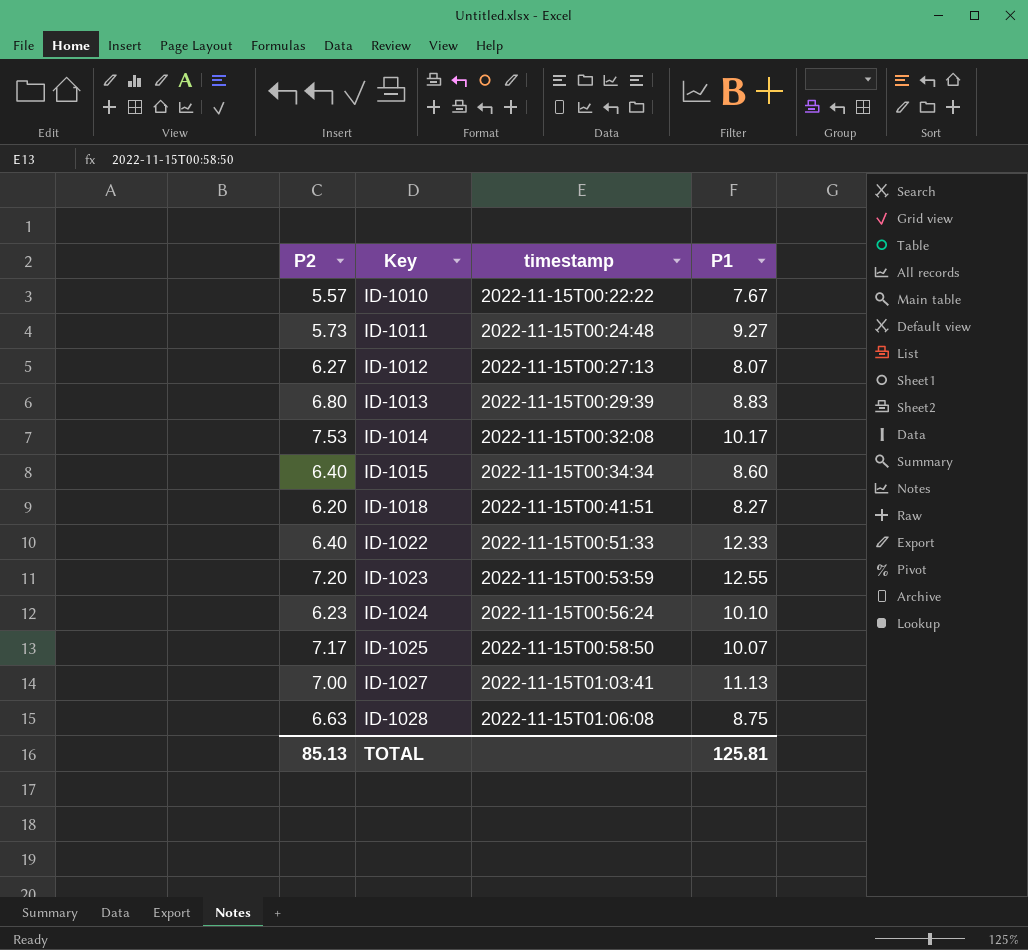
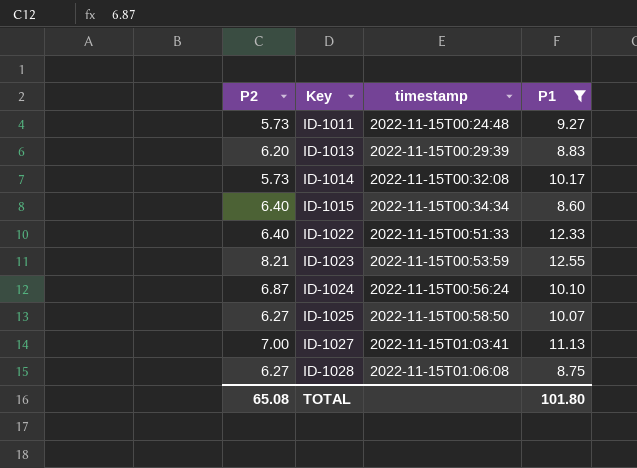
filter: none -> P1 >= 8.60
ID-1013 | P2: 6.80 -> 6.20
ID-1014 | P2: 7.53 -> 5.73
ID-1023 | P2: 7.20 -> 8.21
ID-1024 | P2: 6.23 -> 6.87
ID-1025 | P2: 7.17 -> 6.27
ID-1028 | P2: 6.63 -> 6.27
TOTAL | P2: 85.13 -> 65.08
TOTAL | P1: 125.81 -> 101.80

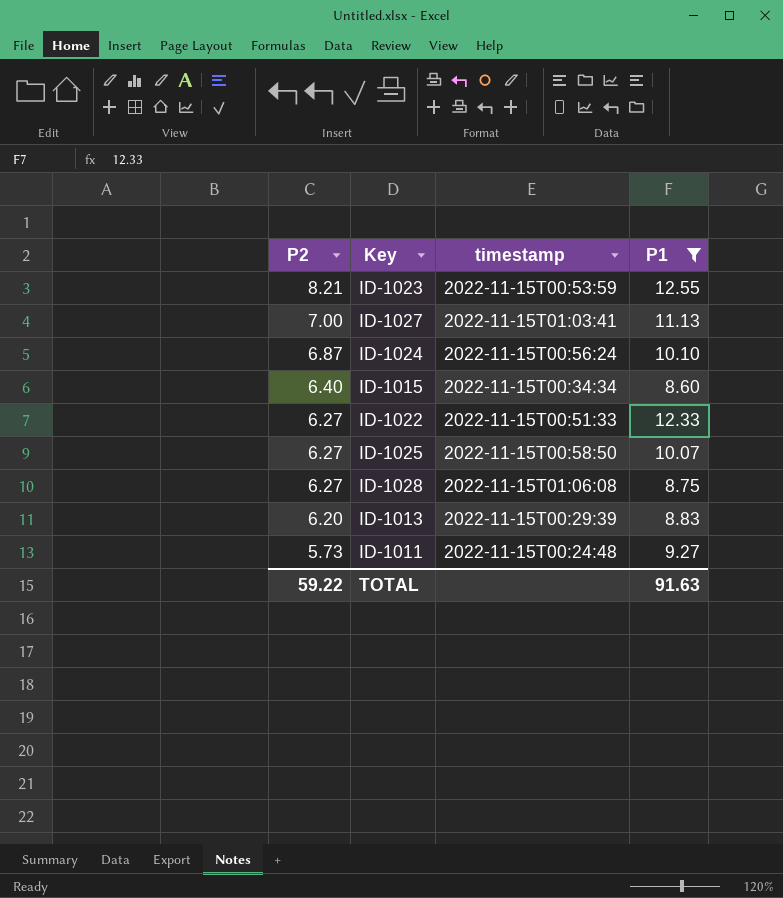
row order: Key ascending -> P2 descending
row ID-1014: 5.73 | 2022-11-15T00:32:08 | 10.17 -> none
ID-1022 | P2: 6.40 -> 6.27
TOTAL | P2: 65.08 -> 59.22
TOTAL | P1: 101.80 -> 91.63

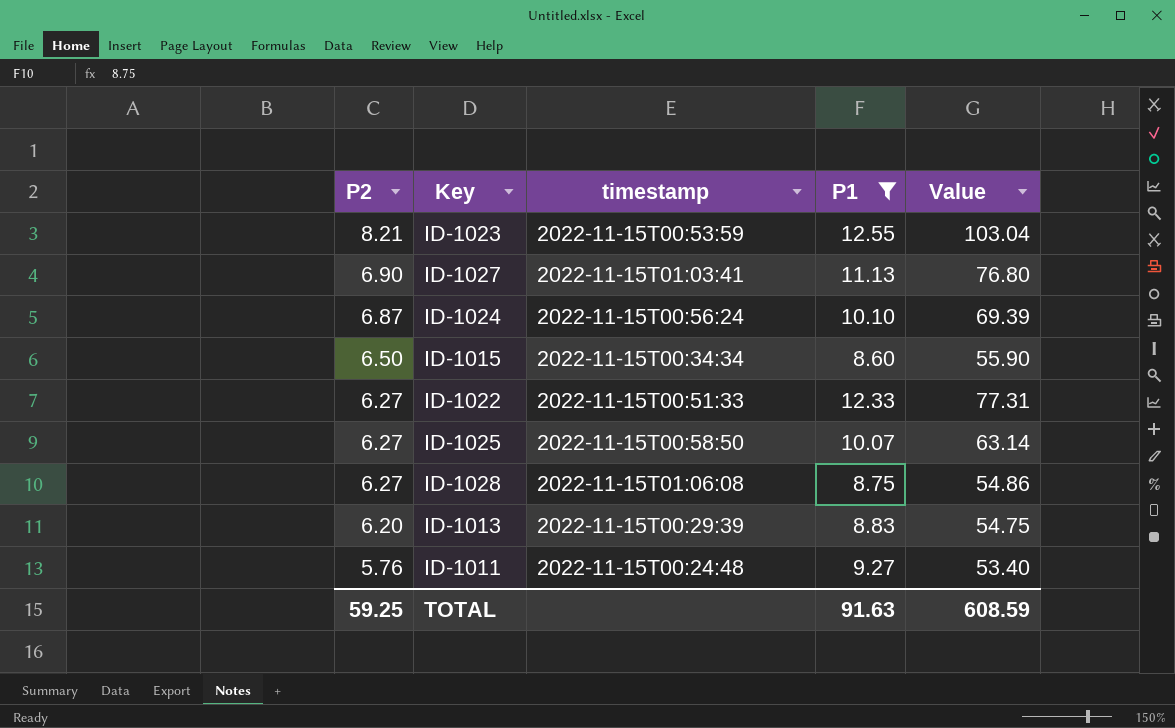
column Value | formula: none -> [P2] * [P1]
ID-1027 | P2: 7.00 -> 6.90
ID-1015 | P2: 6.40 -> 6.50
ID-1011 | P2: 5.73 -> 5.76
TOTAL | P2: 59.22 -> 59.25

